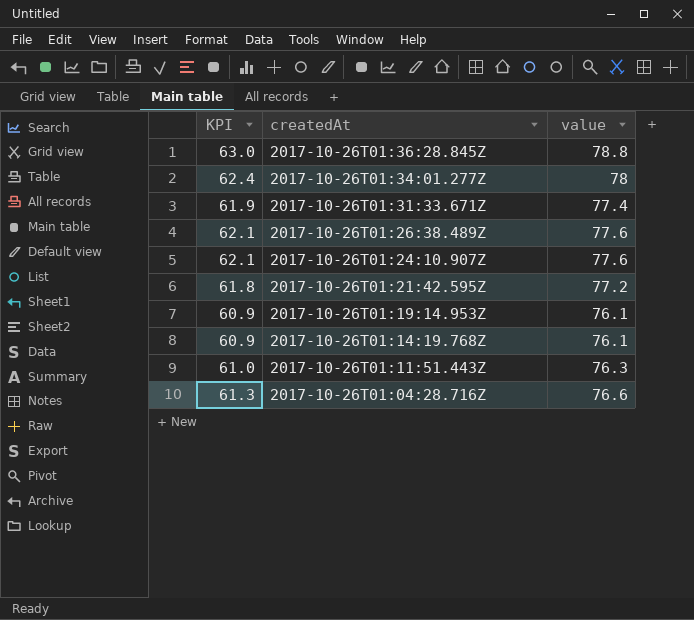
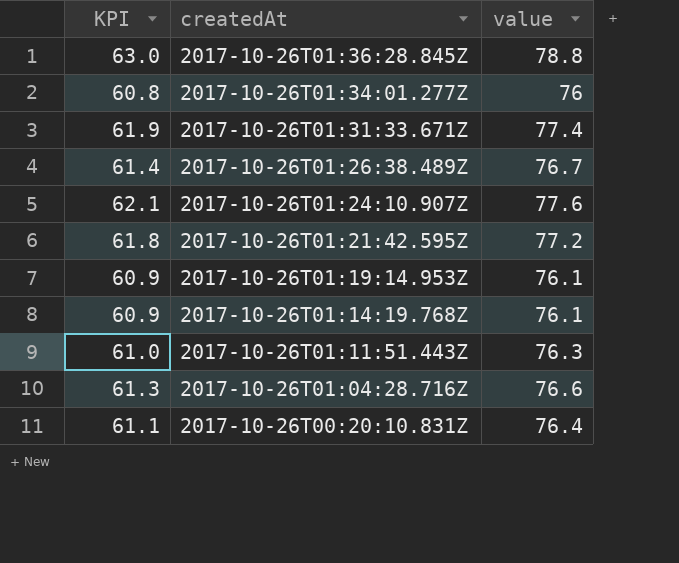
2017-10-26T01:34:01.277Z | KPI: 62.4 -> 60.8
2017-10-26T01:34:01.277Z | value: 78 -> 76
2017-10-26T01:26:38.489Z | KPI: 62.1 -> 61.4
2017-10-26T01:26:38.489Z | value: 77.6 -> 76.7
row 2017-10-26T00:20:10.831Z: none -> 61.1 | 76.4

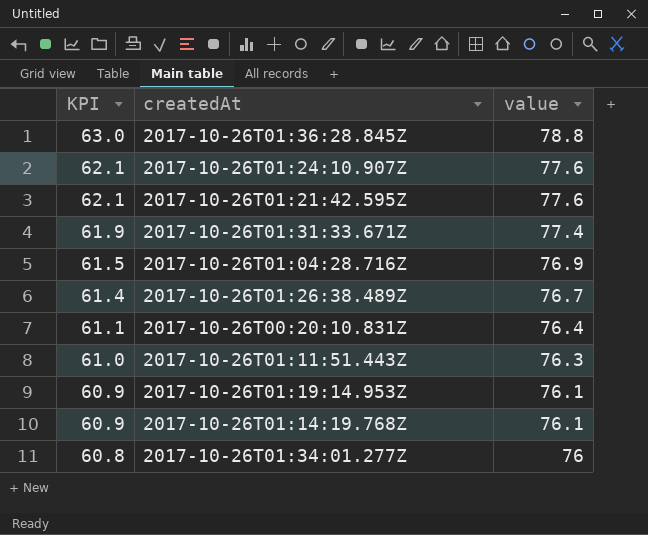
row order: createdAt descending -> KPI descending
2017-10-26T01:21:42.595Z | KPI: 61.8 -> 62.1
2017-10-26T01:21:42.595Z | value: 77.2 -> 77.6
2017-10-26T01:04:28.716Z | KPI: 61.3 -> 61.5
2017-10-26T01:04:28.716Z | value: 76.6 -> 76.9

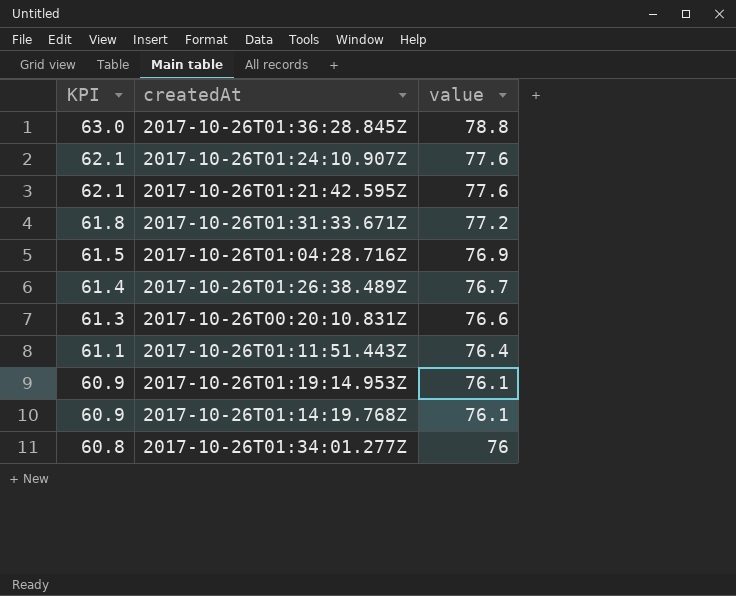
2017-10-26T01:31:33.671Z | KPI: 61.9 -> 61.8
2017-10-26T01:31:33.671Z | value: 77.4 -> 77.2
2017-10-26T00:20:10.831Z | KPI: 61.1 -> 61.3
2017-10-26T00:20:10.831Z | value: 76.4 -> 76.6
2017-10-26T01:11:51.443Z | KPI: 61.0 -> 61.1
2017-10-26T01:11:51.443Z | value: 76.3 -> 76.4

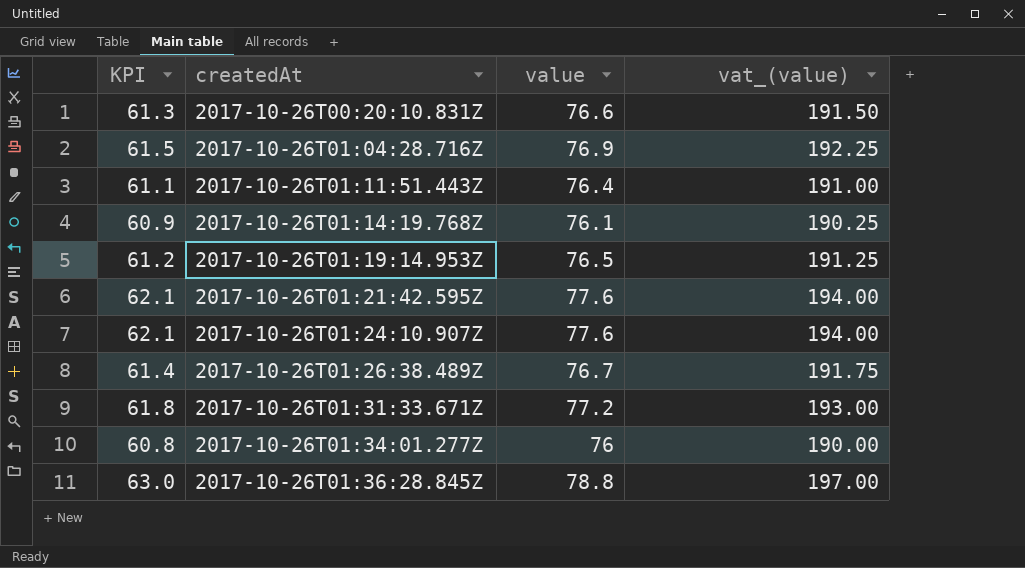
row order: KPI descending -> createdAt ascending
column vat_(value) | formula: none -> [value] * 2.5
2017-10-26T01:19:14.953Z | KPI: 60.9 -> 61.2
2017-10-26T01:19:14.953Z | value: 76.1 -> 76.5

